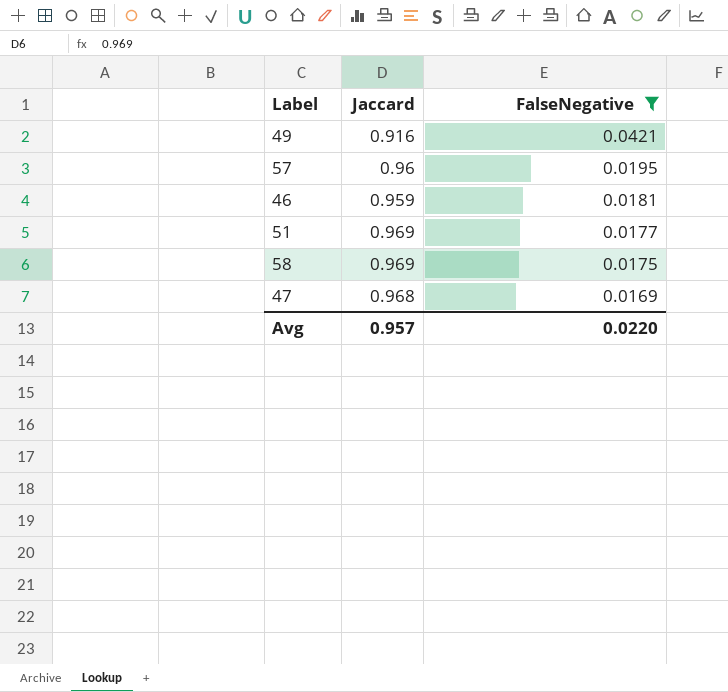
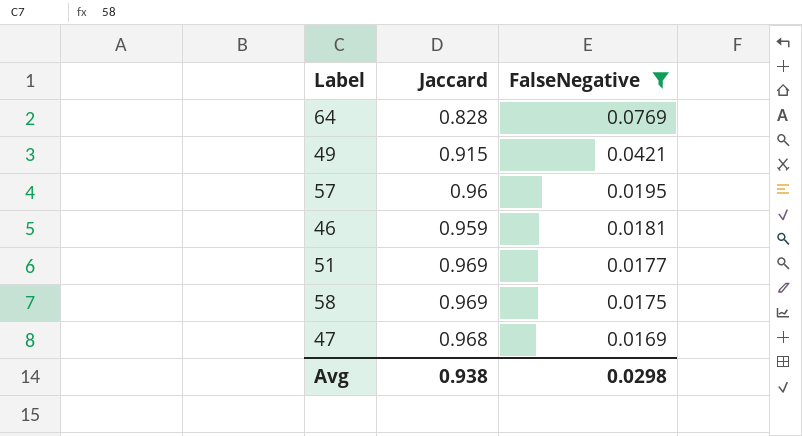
row 64: none -> 0.828 | 0.0769
49 | Jaccard: 0.916 -> 0.915
Avg | Jaccard: 0.957 -> 0.938
Avg | FalseNegative: 0.0220 -> 0.0298

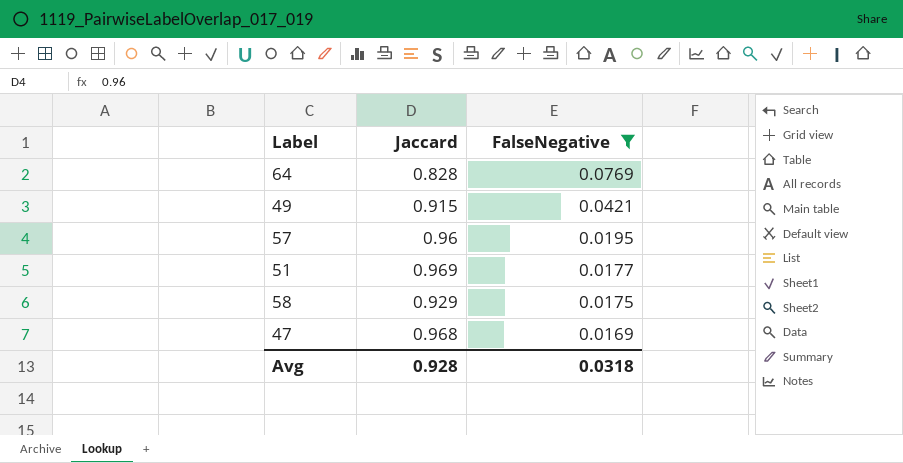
row 46: 0.959 | 0.0181 -> none
58 | Jaccard: 0.969 -> 0.929
Avg | Jaccard: 0.938 -> 0.928
Avg | FalseNegative: 0.0298 -> 0.0318

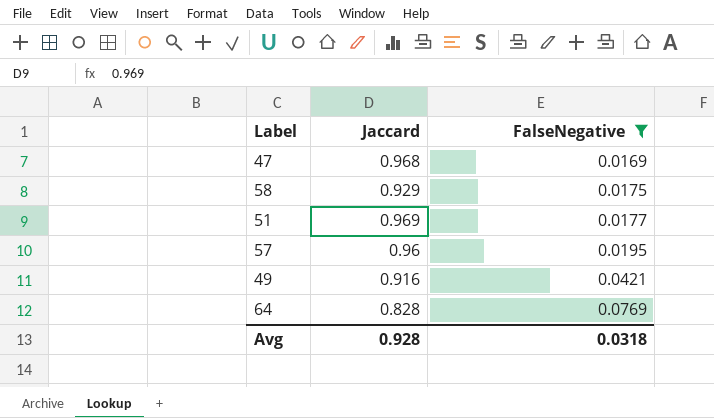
row order: FalseNegative descending -> FalseNegative ascending
49 | Jaccard: 0.915 -> 0.916

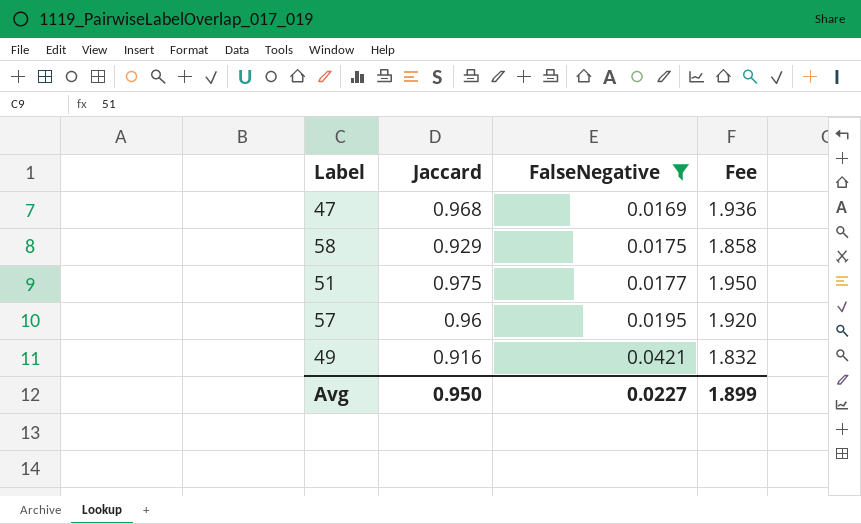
column Fee | formula: none -> [Jaccard] * 2
row 64: 0.828 | 0.0769 -> none
51 | Jaccard: 0.969 -> 0.975
Avg | Jaccard: 0.928 -> 0.950
Avg | FalseNegative: 0.0318 -> 0.0227

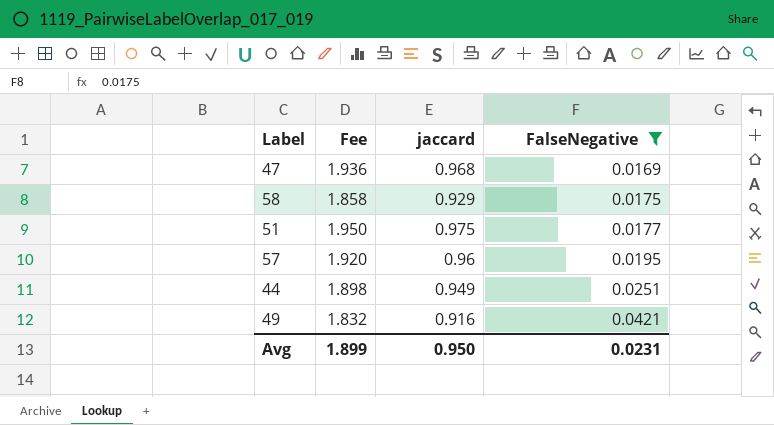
column Fee | position: 4 -> 2
column name: Jaccard -> jaccard
row 44: none -> 1.898 | 0.949 | 0.0251
Avg | FalseNegative: 0.0227 -> 0.0231

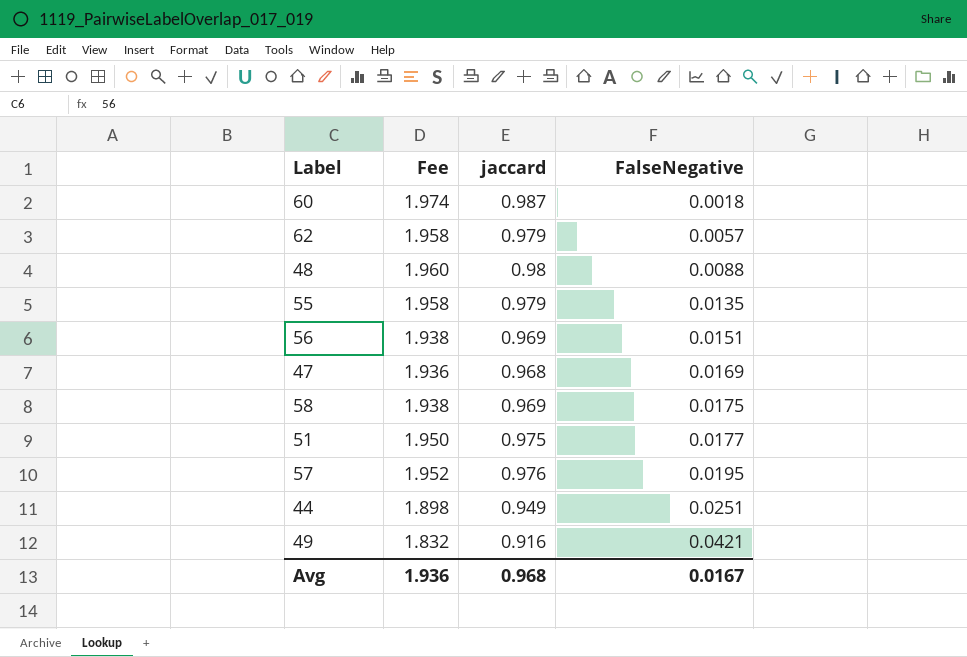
filter: FalseNegative >= 0.0169 -> none
58 | Fee: 1.858 -> 1.938
58 | jaccard: 0.929 -> 0.969
57 | Fee: 1.920 -> 1.952
57 | jaccard: 0.96 -> 0.976
Avg | Fee: 1.899 -> 1.936
Avg | jaccard: 0.950 -> 0.968
Avg | FalseNegative: 0.0231 -> 0.0167

